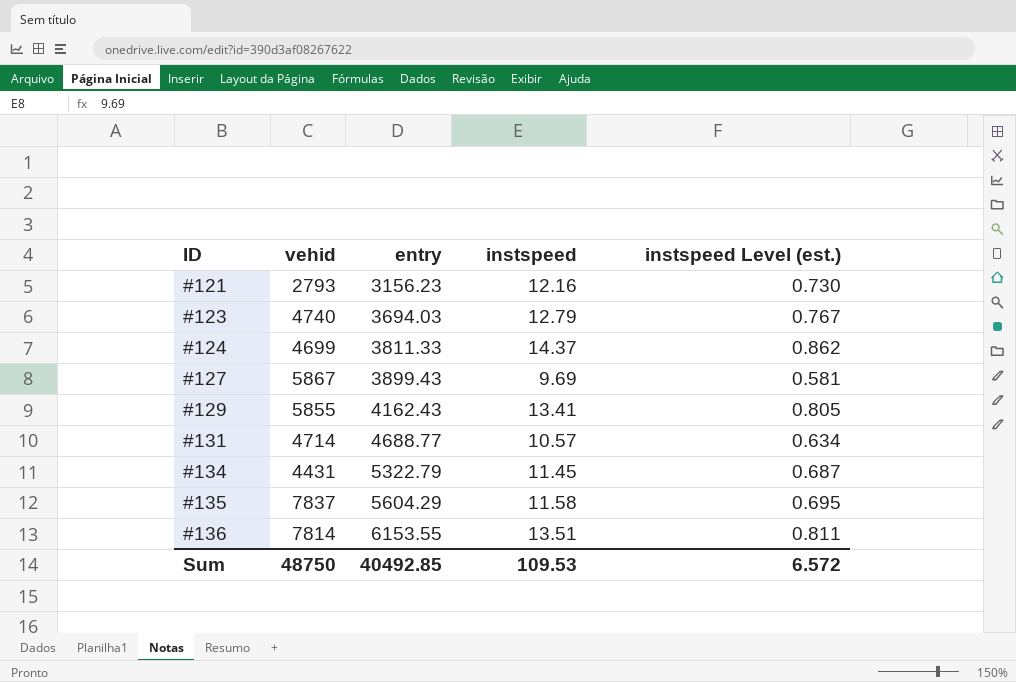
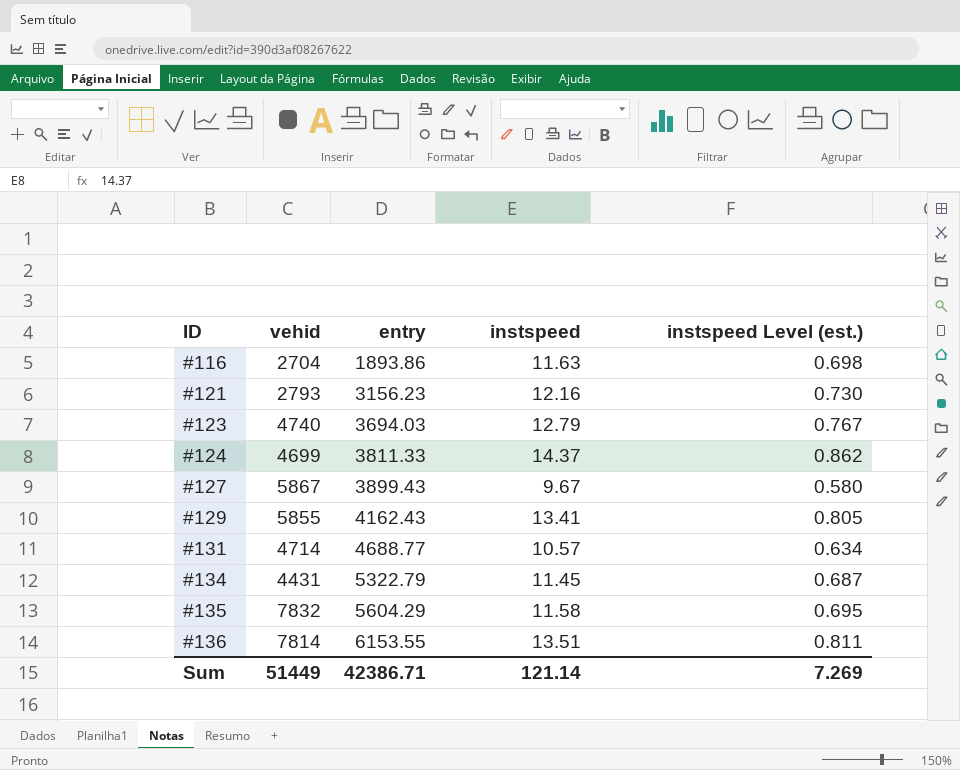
row #116: none -> 2704 | 1893.86 | 11.63 | 0.698
#127 | instspeed: 9.69 -> 9.67
#127 | instspeed Level (est.): 0.581 -> 0.580
#135 | vehid: 7837 -> 7832
Sum | vehid: 48750 -> 51449
Sum | entry: 40492.85 -> 42386.71
Sum | instspeed: 109.53 -> 121.14
Sum | instspeed Level (est.): 6.572 -> 7.269

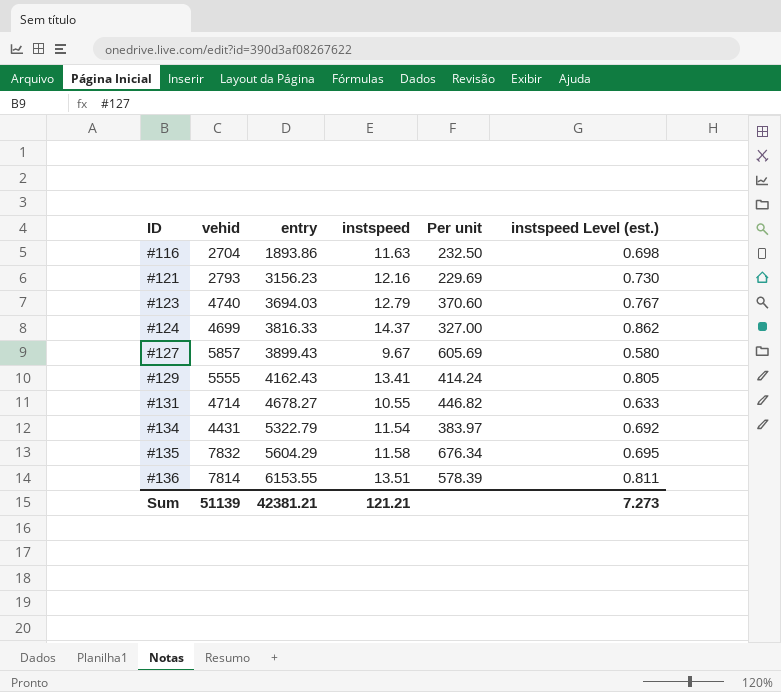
column Per unit | formula: none -> [vehid] / [instspeed]
#124 | entry: 3811.33 -> 3816.33
#127 | vehid: 5867 -> 5857
#129 | vehid: 5855 -> 5555
#131 | entry: 4688.77 -> 4678.27
#131 | instspeed: 10.57 -> 10.55
#131 | instspeed Level (est.): 0.634 -> 0.633
#134 | instspeed: 11.45 -> 11.54
#134 | instspeed Level (est.): 0.687 -> 0.692
Sum | vehid: 51449 -> 51139
Sum | entry: 42386.71 -> 42381.21
Sum | instspeed: 121.14 -> 121.21
Sum | instspeed Level (est.): 7.269 -> 7.273

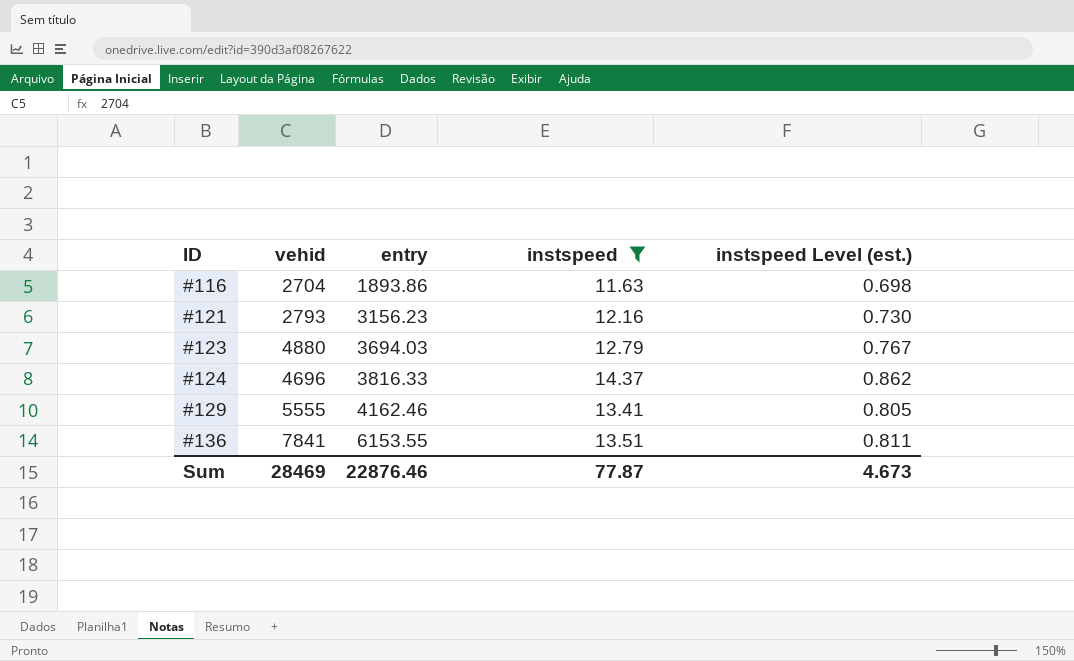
filter: none -> instspeed >= 11.63
column Per unit | formula: [vehid] / [instspeed] -> none
#123 | vehid: 4740 -> 4880
#124 | vehid: 4699 -> 4696
#129 | entry: 4162.43 -> 4162.46
#136 | vehid: 7814 -> 7841
Sum | vehid: 51139 -> 28469
Sum | entry: 42381.21 -> 22876.46
Sum | instspeed: 121.21 -> 77.87
Sum | instspeed Level (est.): 7.273 -> 4.673

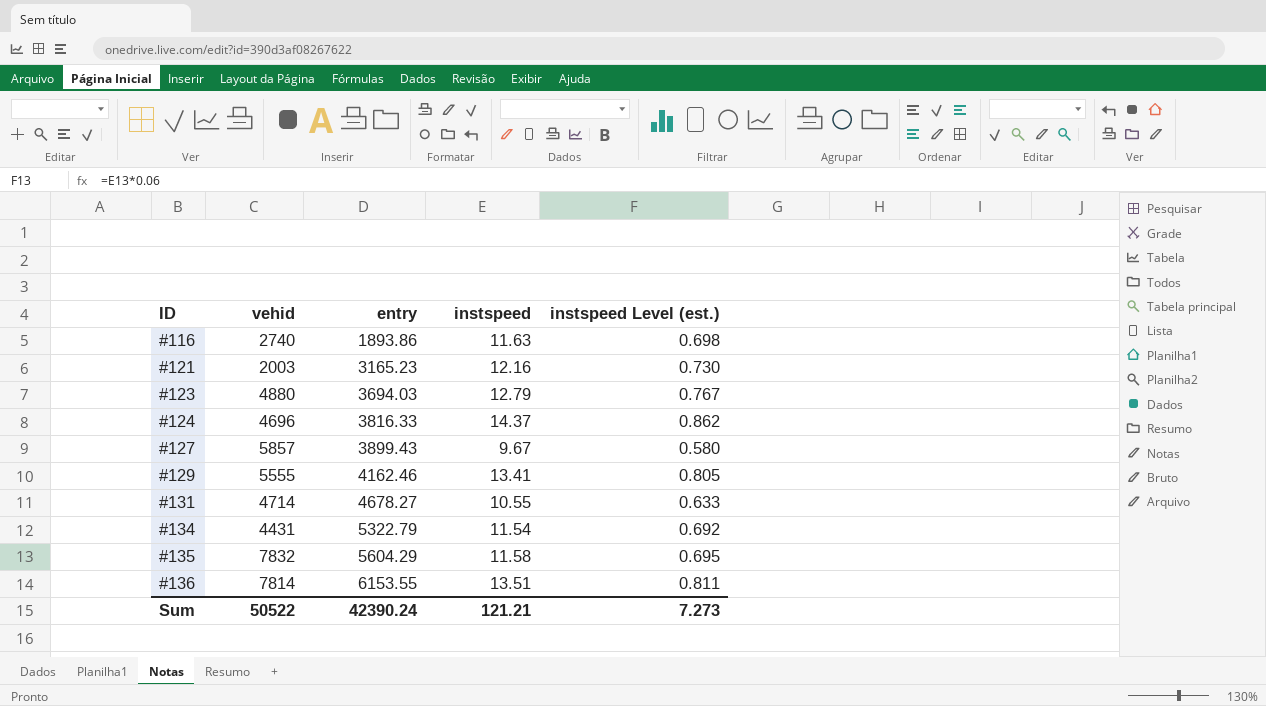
filter: instspeed >= 11.63 -> none
#116 | vehid: 2704 -> 2740
#121 | vehid: 2793 -> 2003
#121 | entry: 3156.23 -> 3165.23
#136 | vehid: 7841 -> 7814
Sum | vehid: 28469 -> 50522
Sum | entry: 22876.46 -> 42390.24
Sum | instspeed: 77.87 -> 121.21
Sum | instspeed Level (est.): 4.673 -> 7.273

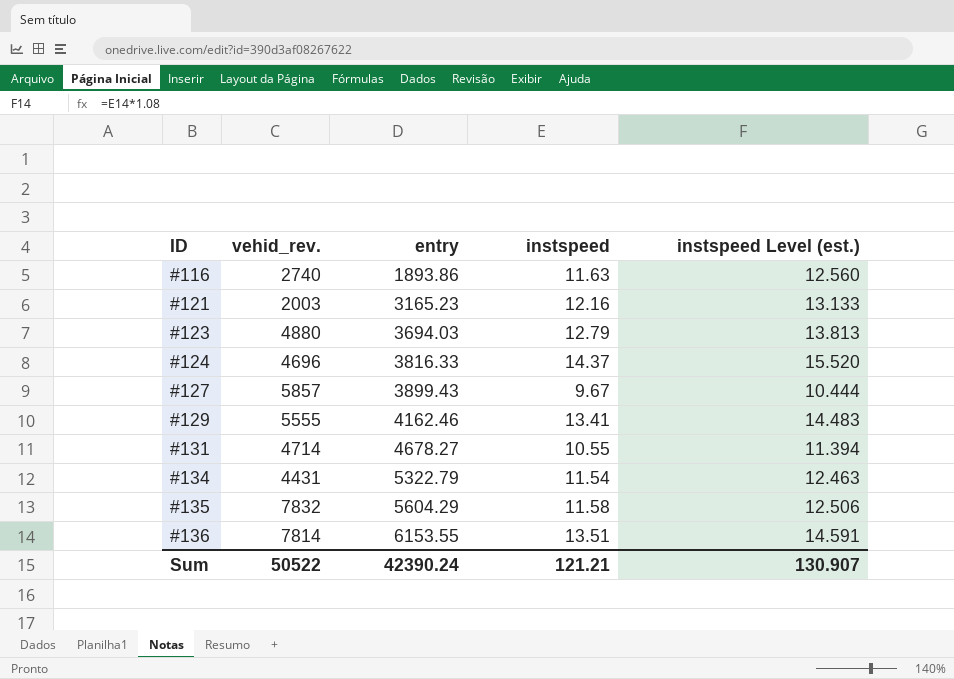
column name: vehid -> vehid_rev.
column instspeed Level (est.) | formula: [instspeed] * 0.06 -> [instspeed] * 1.08
Sum | instspeed Level (est.): 7.273 -> 130.907

